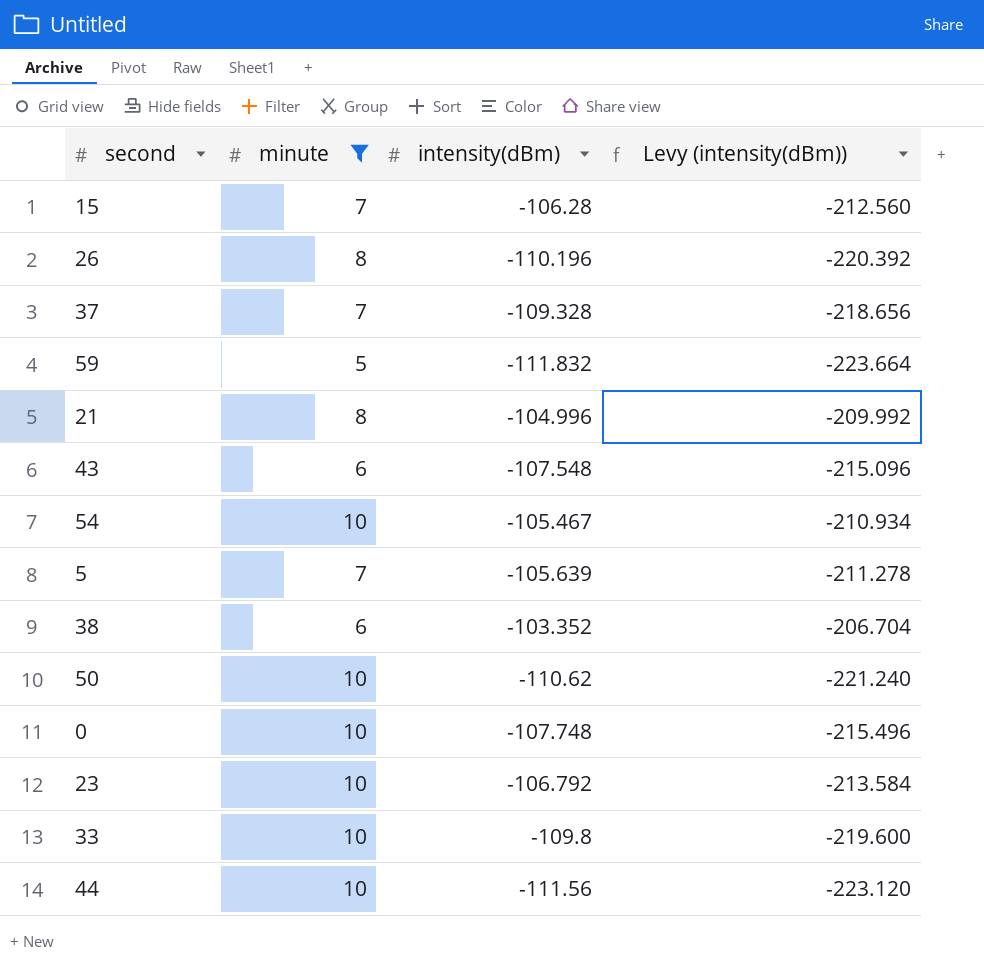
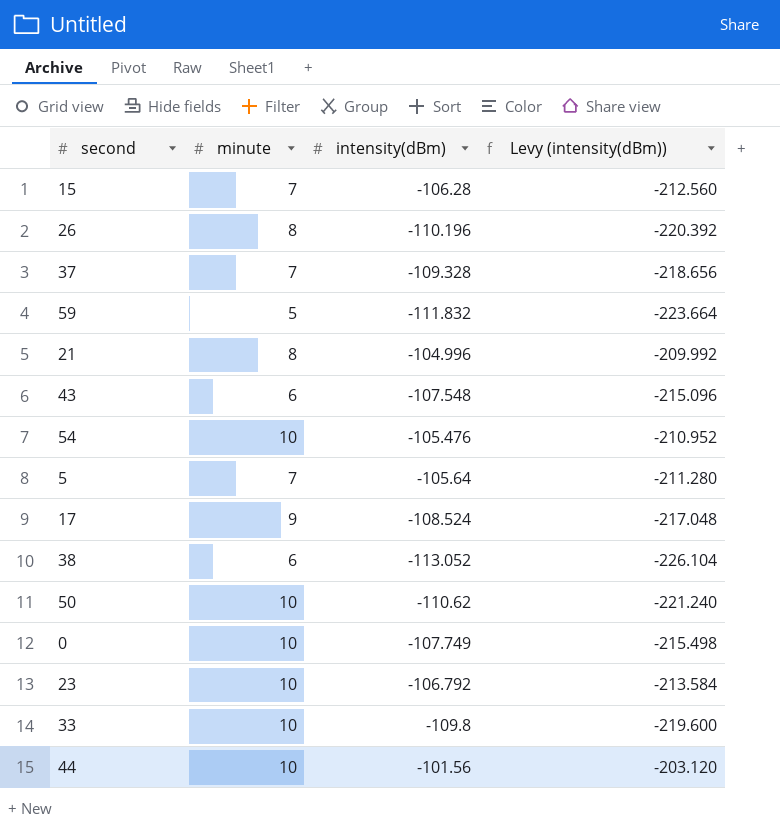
filter: minute != 9 -> none
54 | intensity(dBm): -105.467 -> -105.476
54 | Levy (intensity(dBm)): -210.934 -> -210.952
5 | intensity(dBm): -105.639 -> -105.64
5 | Levy (intensity(dBm)): -211.278 -> -211.280
38 | intensity(dBm): -103.352 -> -113.052
38 | Levy (intensity(dBm)): -206.704 -> -226.104
0 | intensity(dBm): -107.748 -> -107.749
0 | Levy (intensity(dBm)): -215.496 -> -215.498
44 | intensity(dBm): -111.56 -> -101.56
44 | Levy (intensity(dBm)): -223.120 -> -203.120

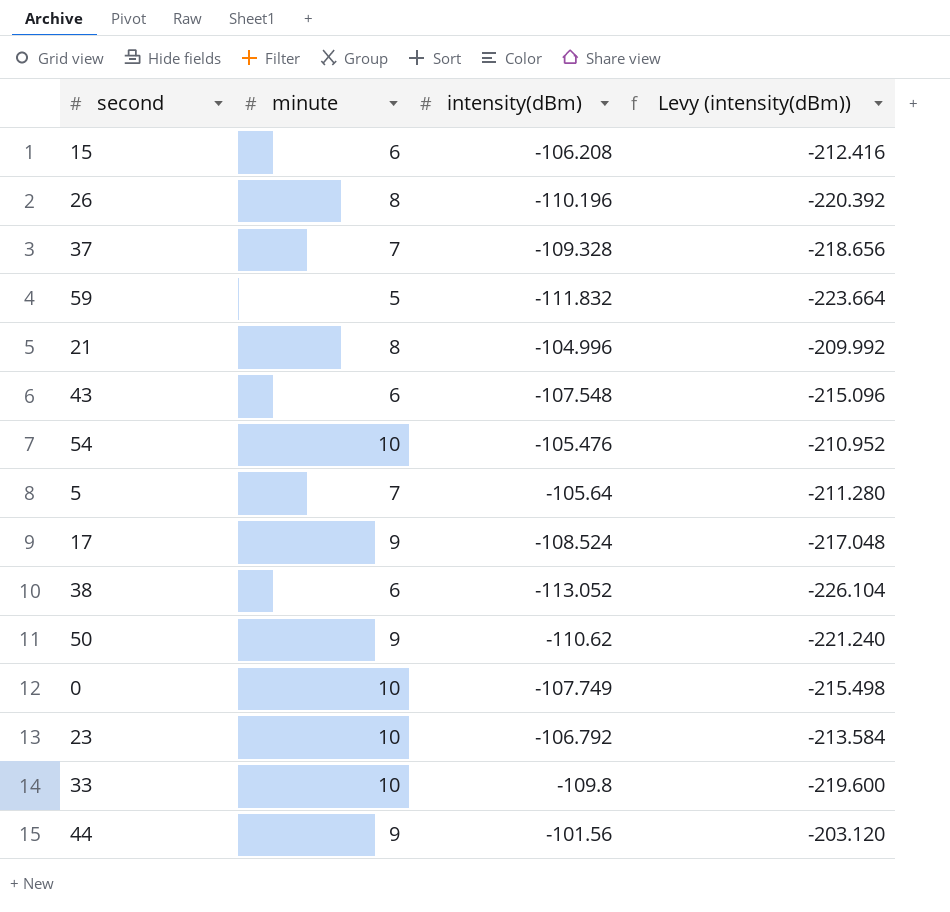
15 | minute: 7 -> 6
15 | intensity(dBm): -106.28 -> -106.208
15 | Levy (intensity(dBm)): -212.560 -> -212.416
50 | minute: 10 -> 9
44 | minute: 10 -> 9

